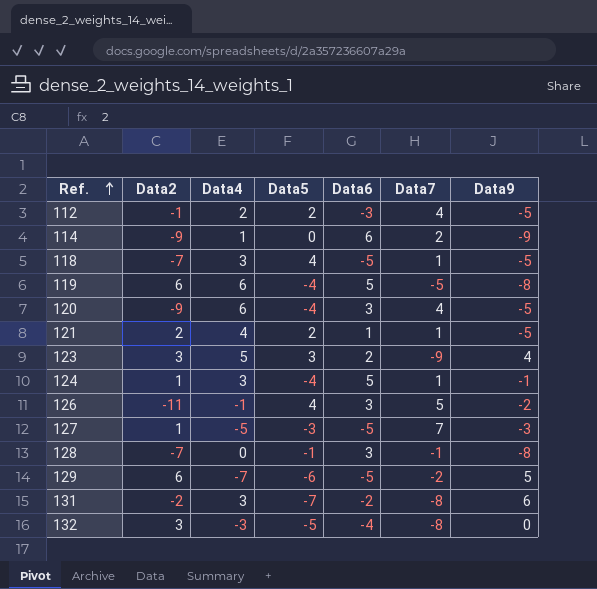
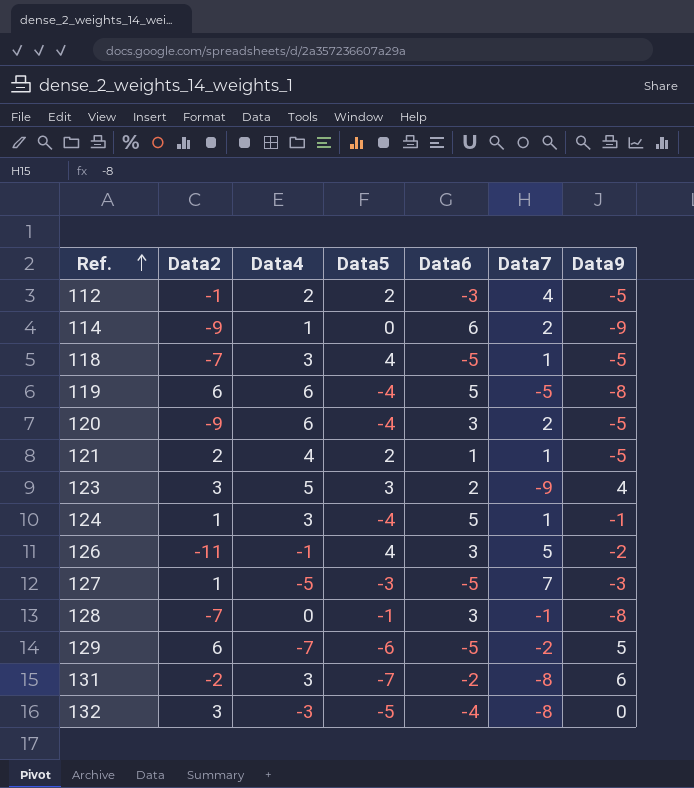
120 | Data7: 4 -> 2

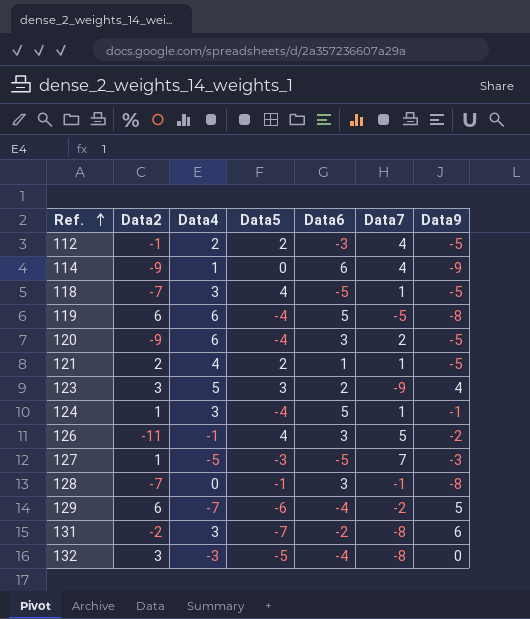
114 | Data7: 2 -> 4
129 | Data6: -5 -> -4

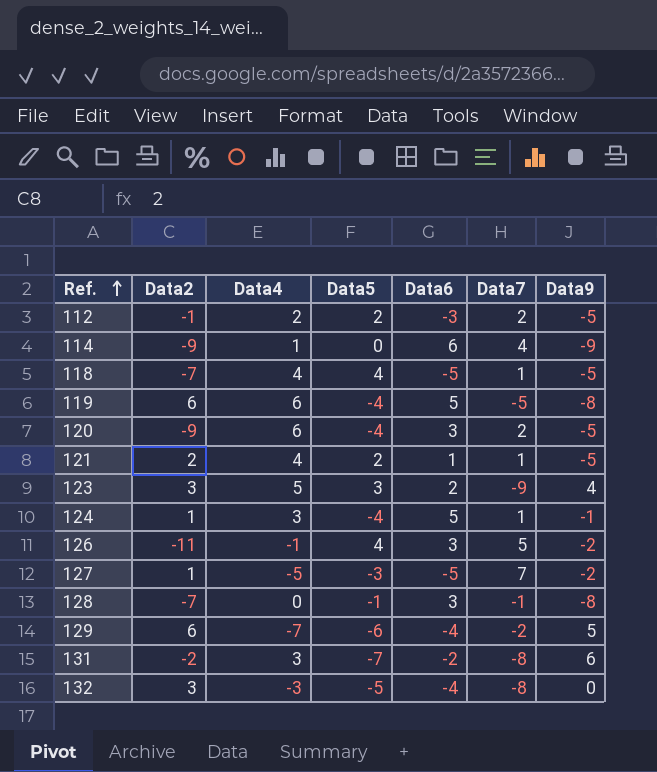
112 | Data7: 4 -> 2
118 | Data4: 3 -> 4
127 | Data9: -3 -> -2

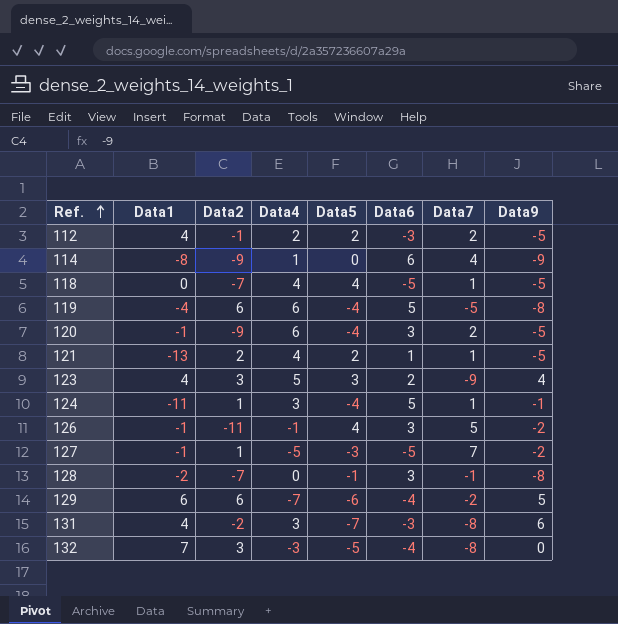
column Data1 | position: none -> 2
131 | Data6: -2 -> -3

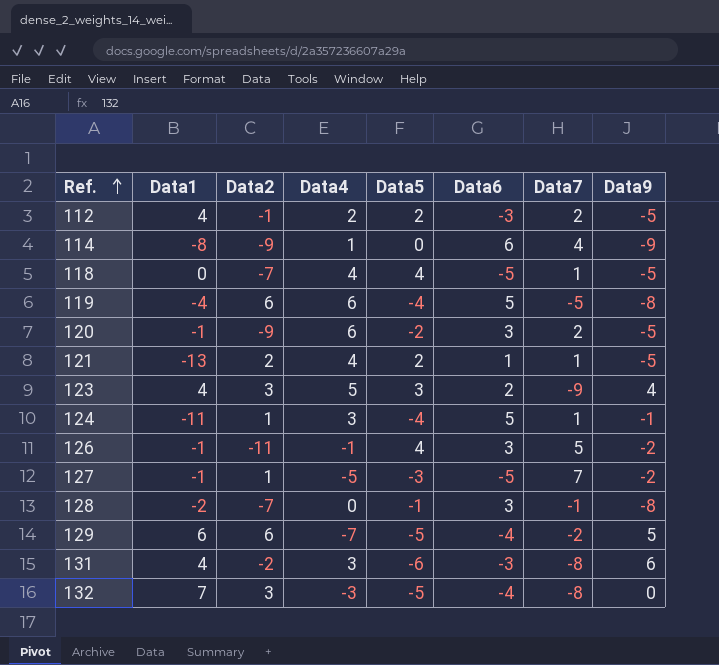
120 | Data5: -4 -> -2
129 | Data5: -6 -> -5
131 | Data5: -7 -> -6

